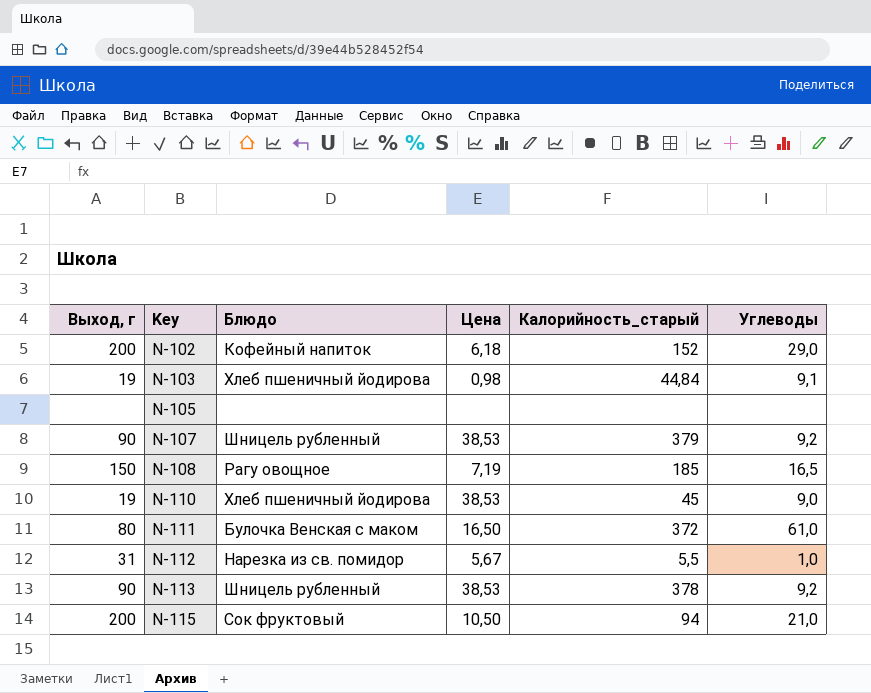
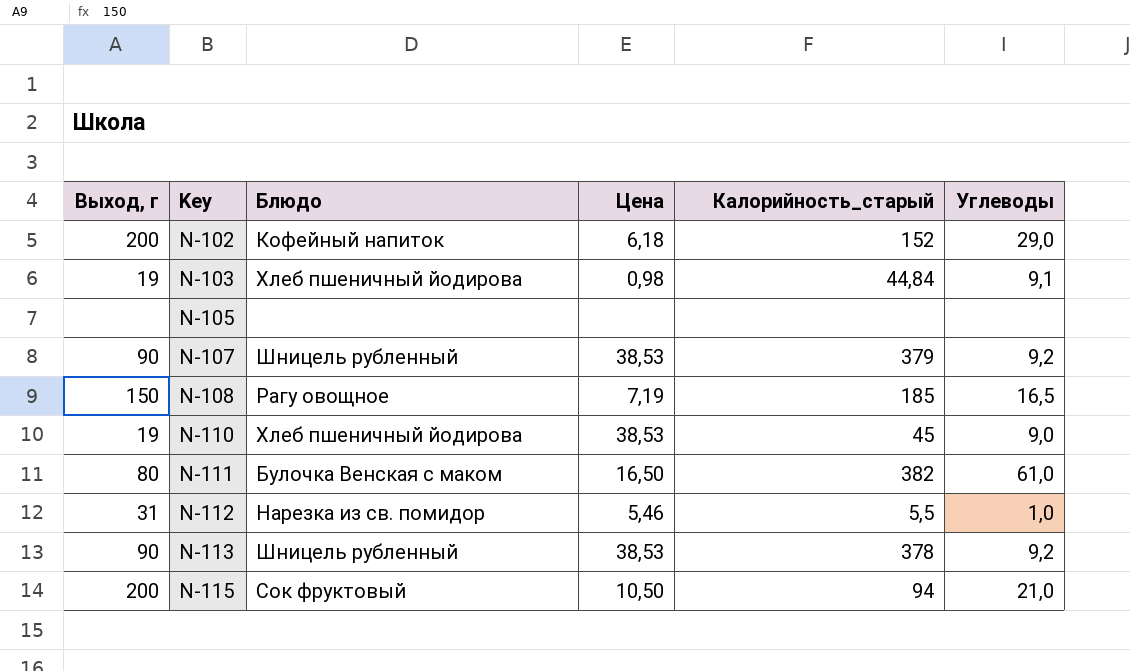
N-111 | Калорийность_старый: 372 -> 382
N-112 | Цена: 5,67 -> 5,46

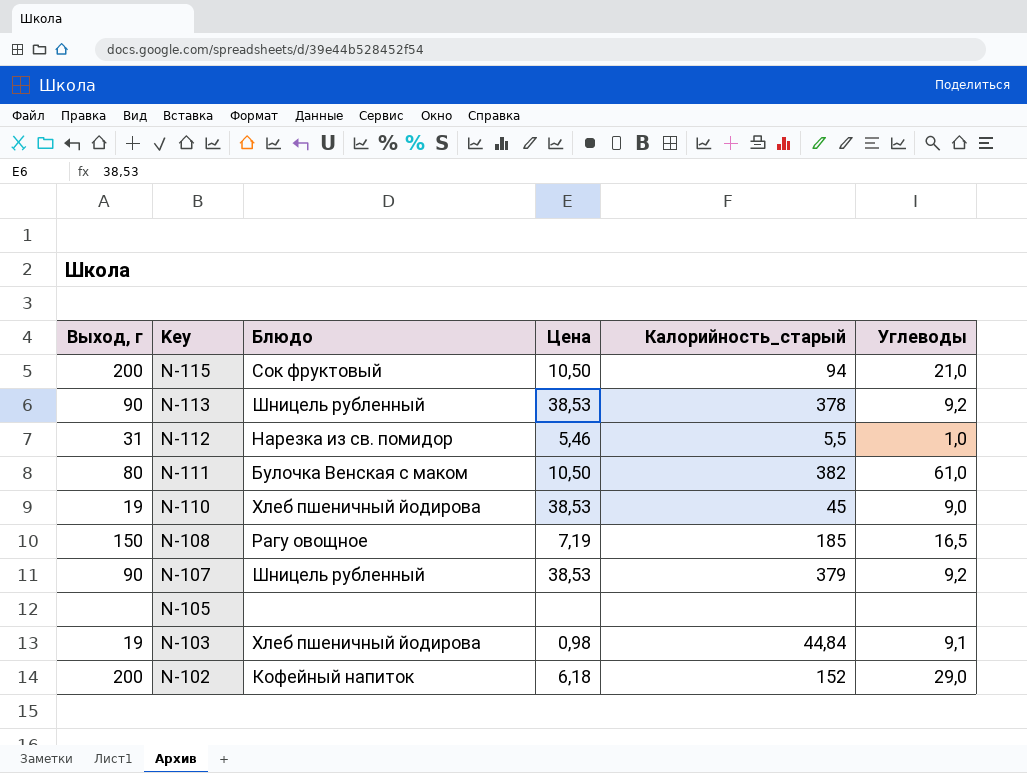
row order: Key ascending -> Key descending
N-111 | Цена: 16,50 -> 10,50

